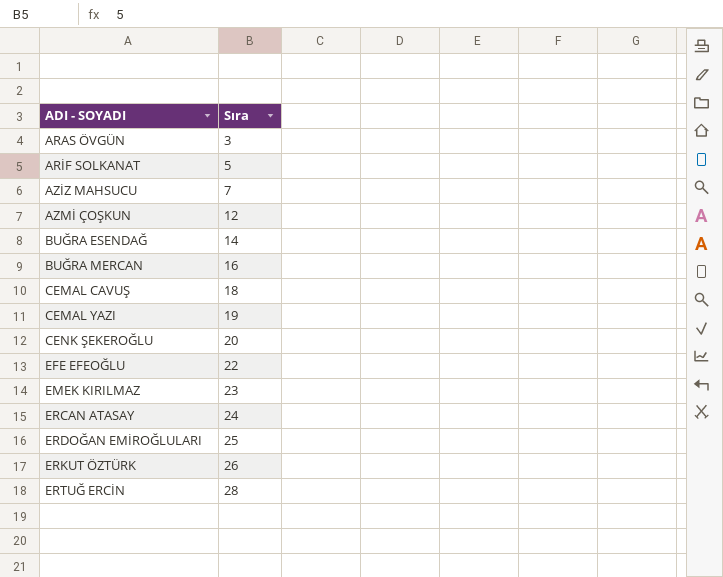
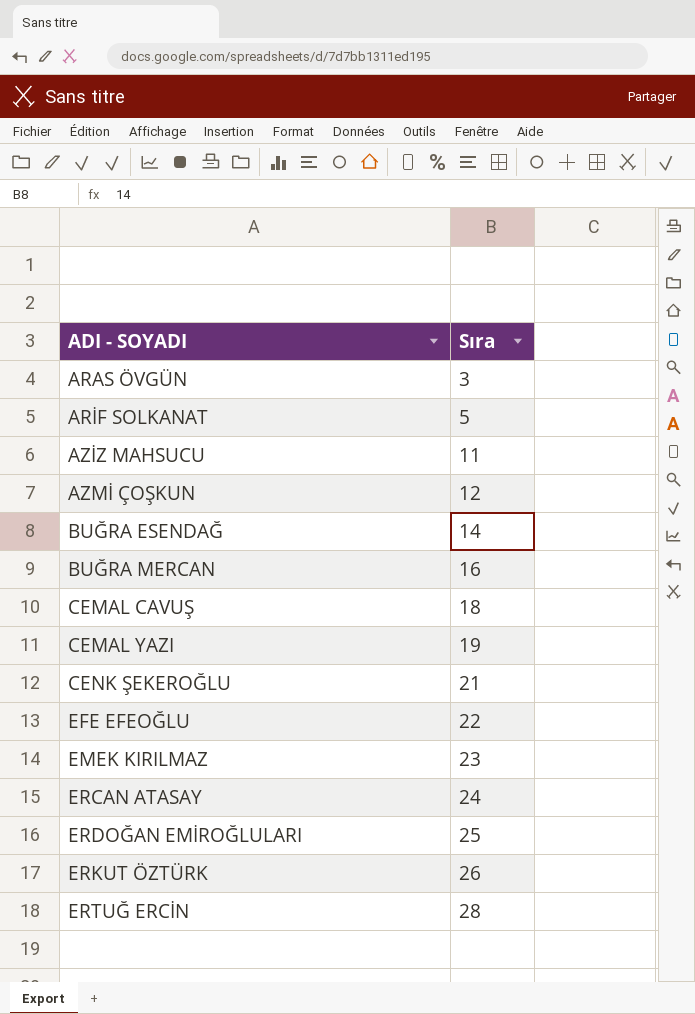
AZİZ MAHSUCU | Sıra: 7 -> 11
CENK ŞEKEROĞLU | Sıra: 20 -> 21

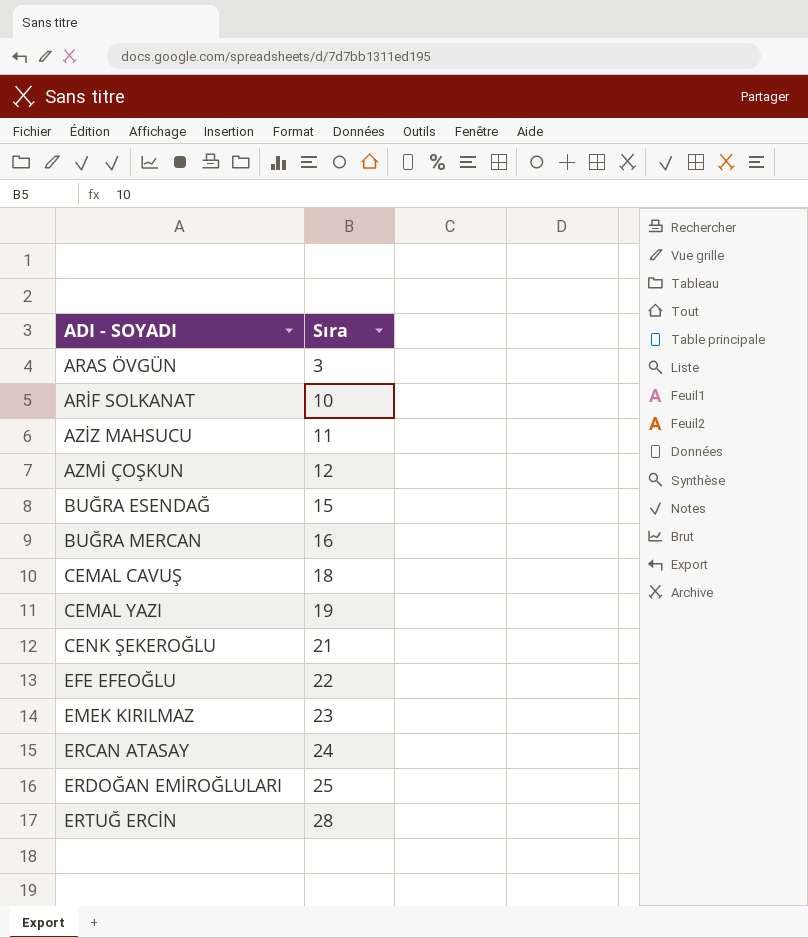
row ERKUT ÖZTÜRK: 26 -> none
ARİF SOLKANAT | Sıra: 5 -> 10
BUĞRA ESENDAĞ | Sıra: 14 -> 15

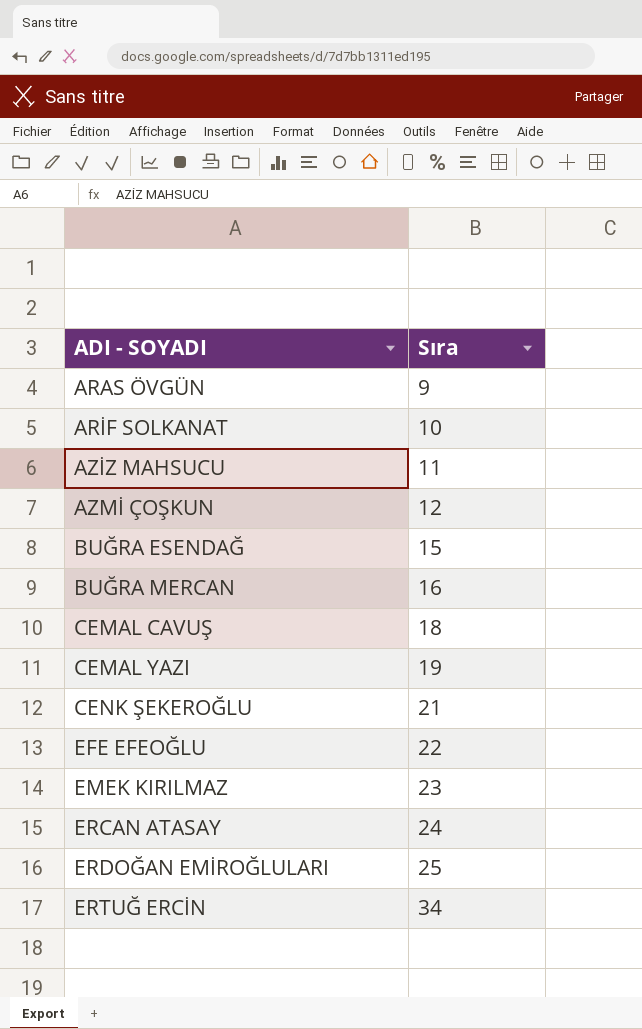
ARAS ÖVGÜN | Sıra: 3 -> 9
ERTUĞ ERCİN | Sıra: 28 -> 34

